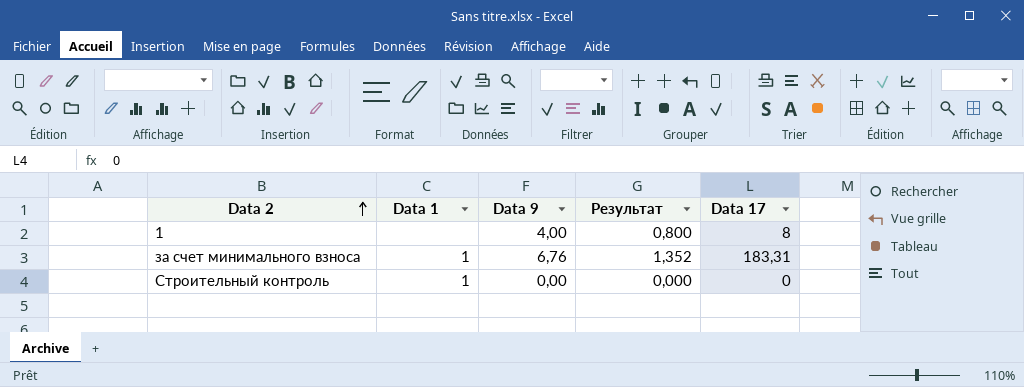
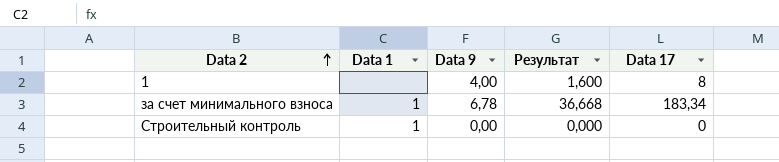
column Результат | formula: [Data 9] * 0,2 -> [Data 17] * 0,2
за счет минимального взноса | Data 9: 6,76 -> 6,78
за счет минимального взноса | Data 17: 183,31 -> 183,34

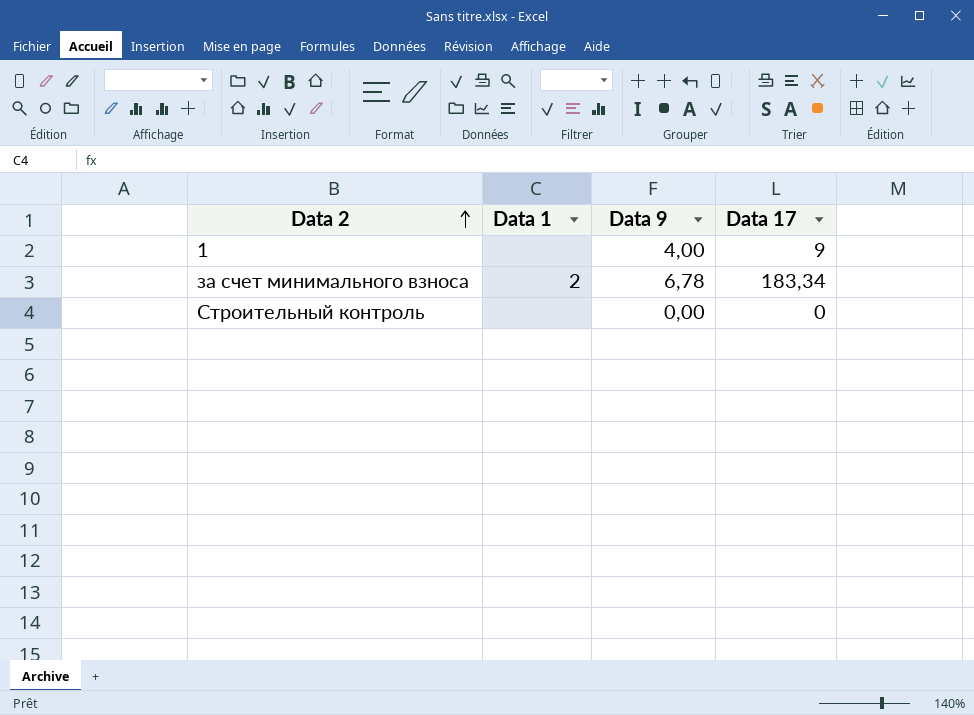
column Результат | formula: [Data 17] * 0,2 -> none
1 | Data 17: 8 -> 9
за счет минимального взноса | Data 1: 1 -> 2
Строительный контроль | Data 1: 1 -> none

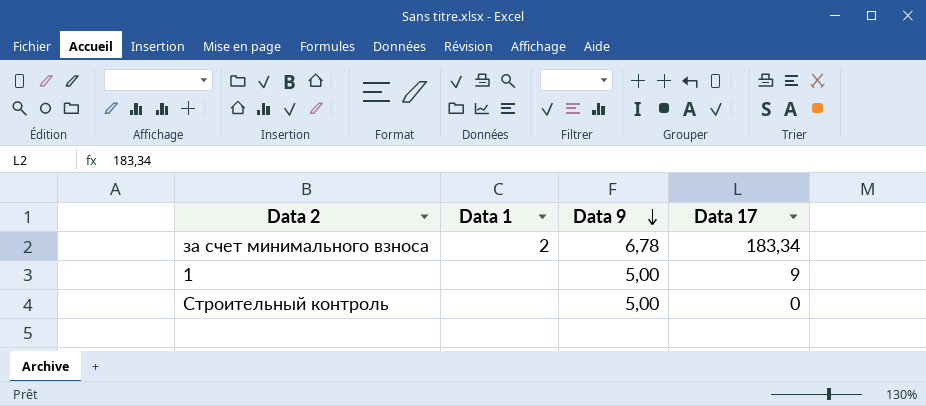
row order: Data 2 ascending -> Data 9 descending
1 | Data 9: 4,00 -> 5,00
Строительный контроль | Data 9: 0,00 -> 5,00

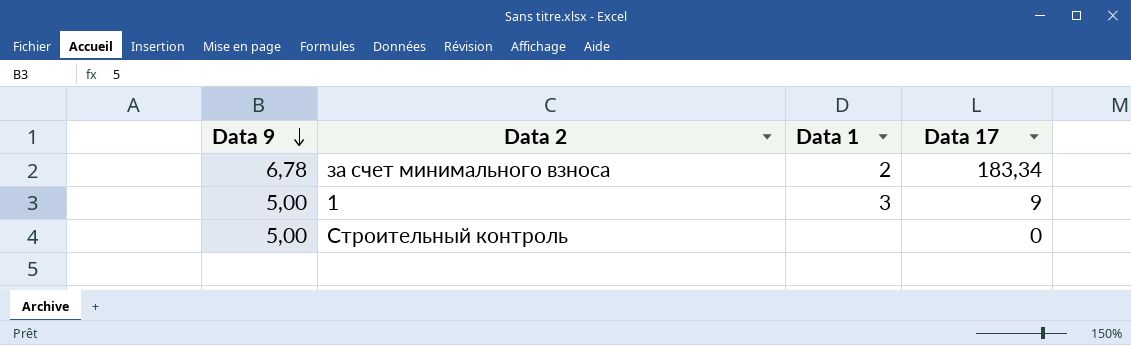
column Data 9 | position: 3 -> 1
1 | Data 1: none -> 3

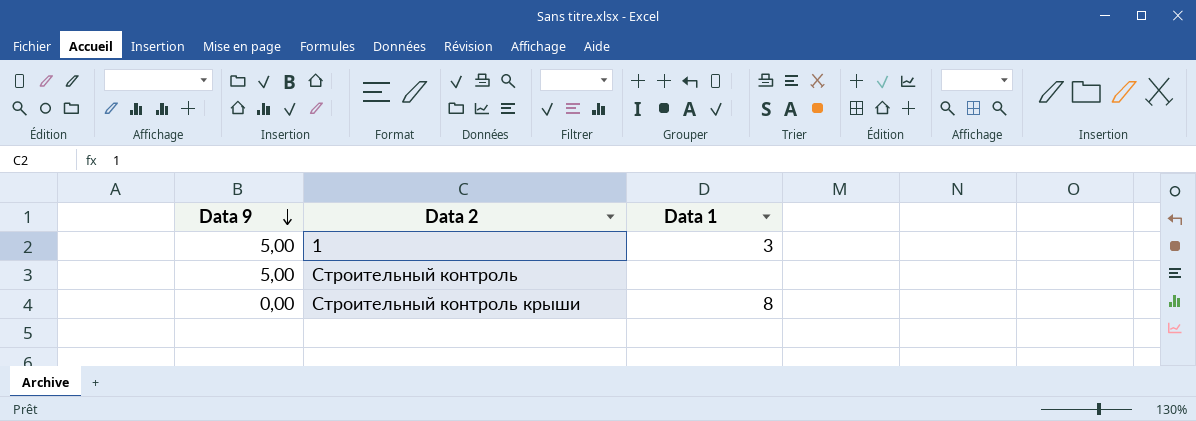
column Data 17 | position: 4 -> none
row за счет минимального взноса: 6,78 | 2 | 183,34 -> none
row Строительный контроль крыши: none -> 0,00 | 8

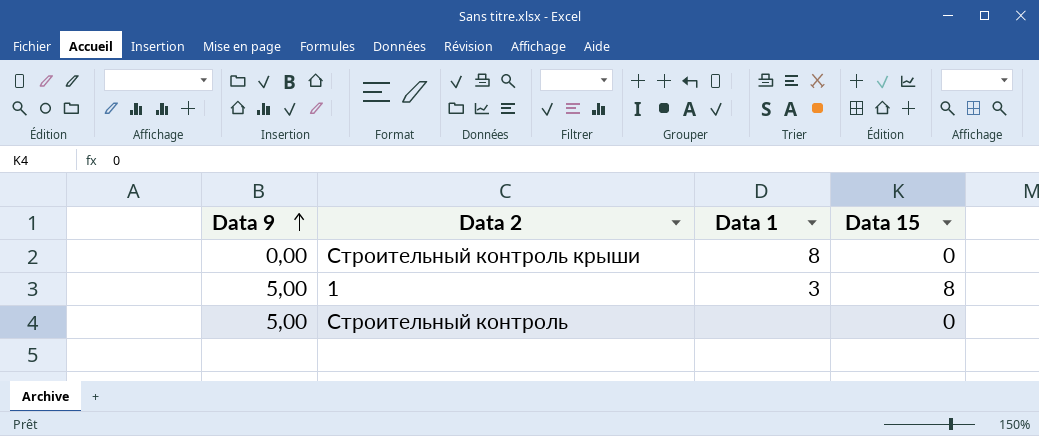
row order: Data 9 descending -> Data 9 ascending
column Data 15 | position: none -> 4

